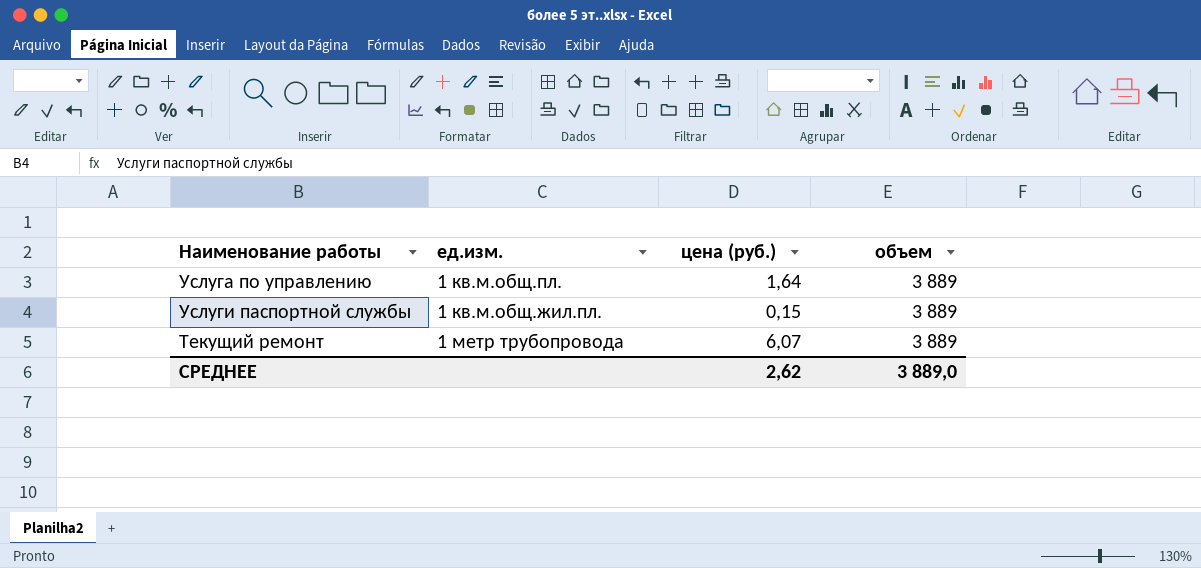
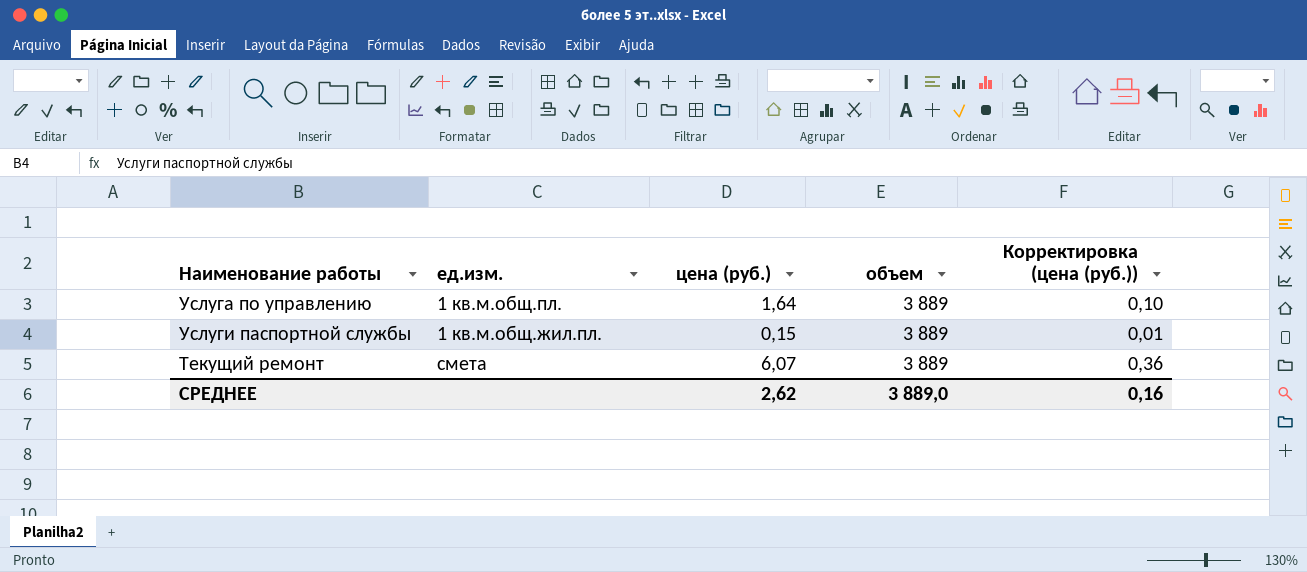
column Корректировка (цена (руб.)) | formula: none -> [цена (руб.)] * 0,06
Текущий ремонт | ед.изм.: 1 метр трубопровода -> смета

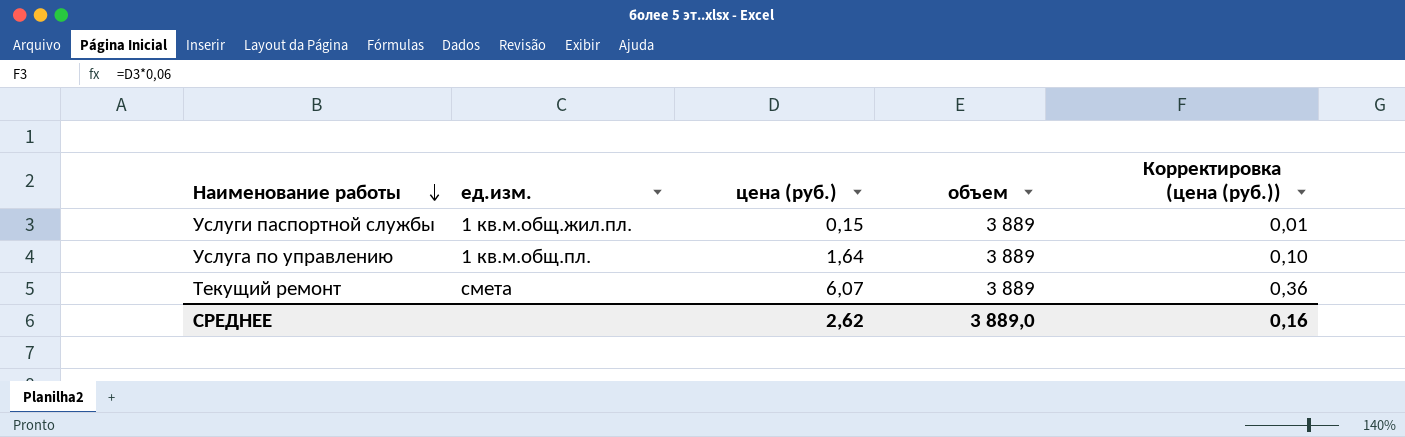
row order: none -> Наименование работы descending

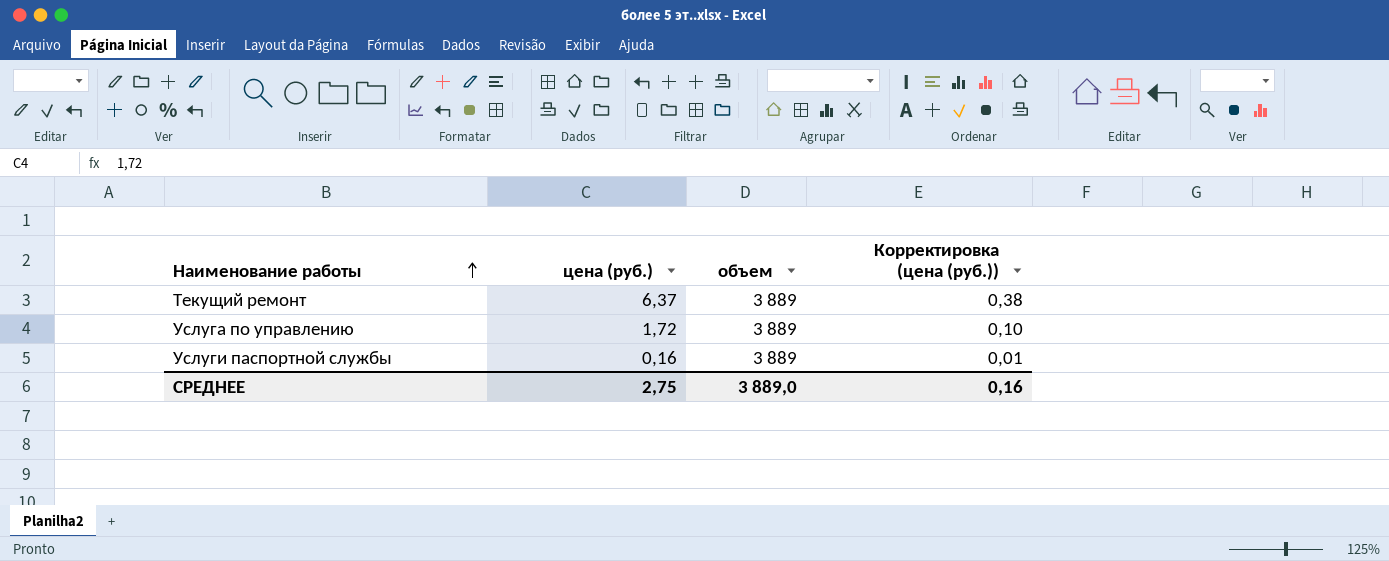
row order: Наименование работы descending -> Наименование работы ascending
column ед.изм. | position: 2 -> none
Текущий ремонт | цена (руб.): 6,07 -> 6,37
Текущий ремонт | Корректировка (цена (руб.)): 0,36 -> 0,38
Услуга по управлению | цена (руб.): 1,64 -> 1,72
Услуги паспортной службы | цена (руб.): 0,15 -> 0,16
СРЕДНЕЕ | цена (руб.): 2,62 -> 2,75

